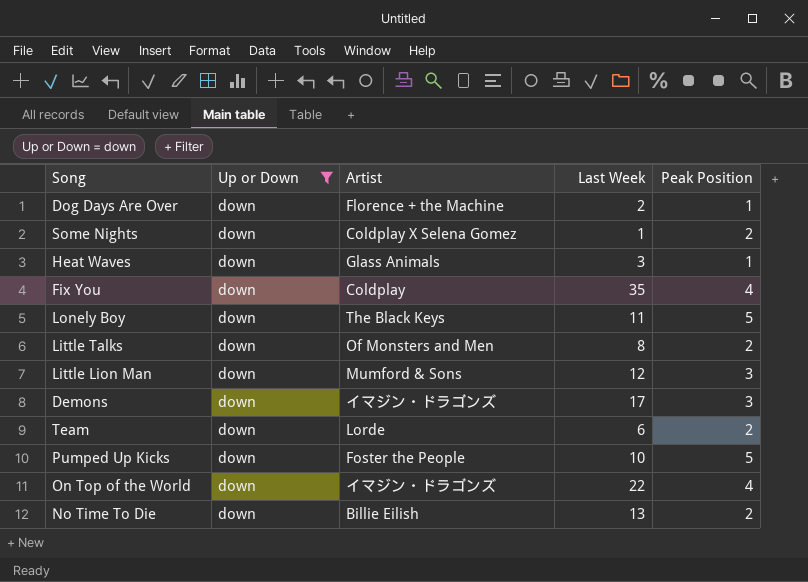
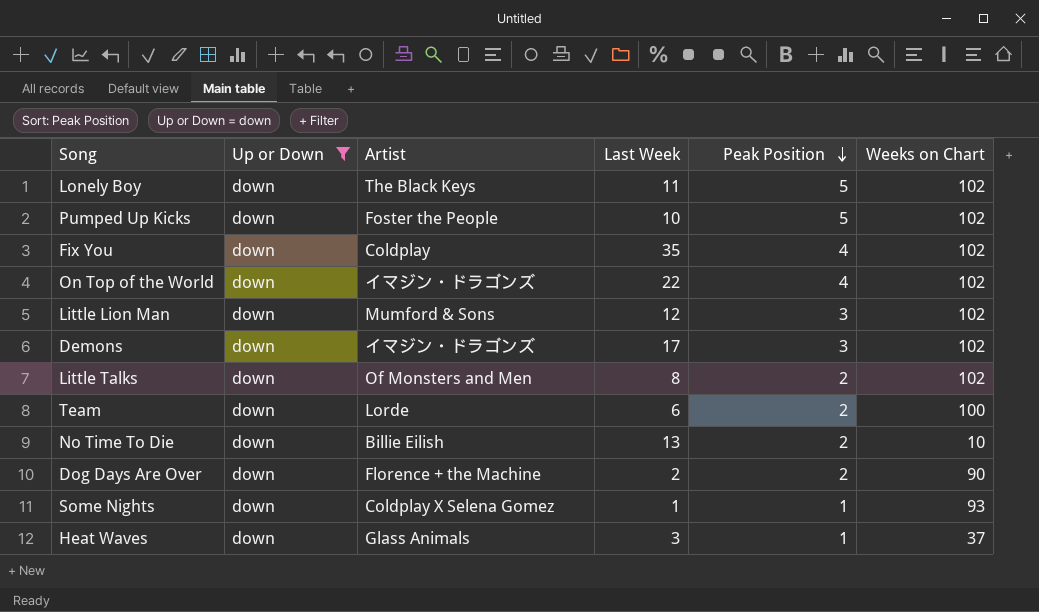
row order: none -> Peak Position descending
column Weeks on Chart | position: none -> 6
Dog Days Are Over | Peak Position: 1 -> 2
Some Nights | Peak Position: 2 -> 1

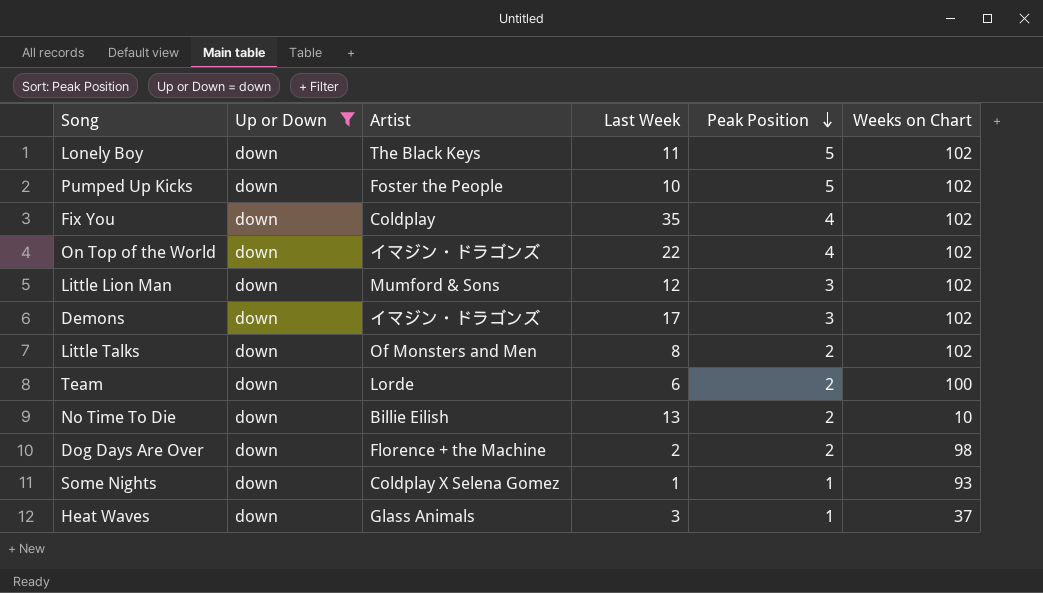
Dog Days Are Over | Weeks on Chart: 90 -> 98

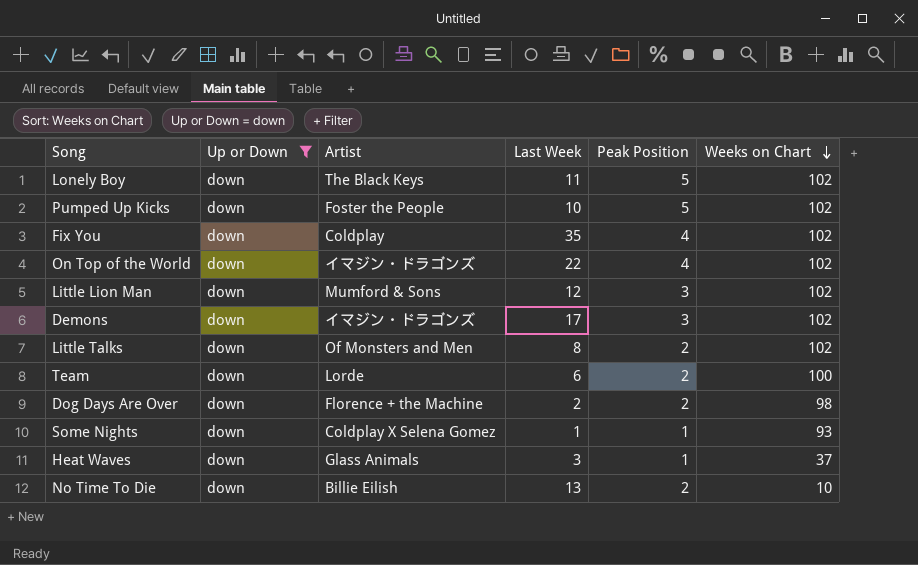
row order: Peak Position descending -> Weeks on Chart descending

